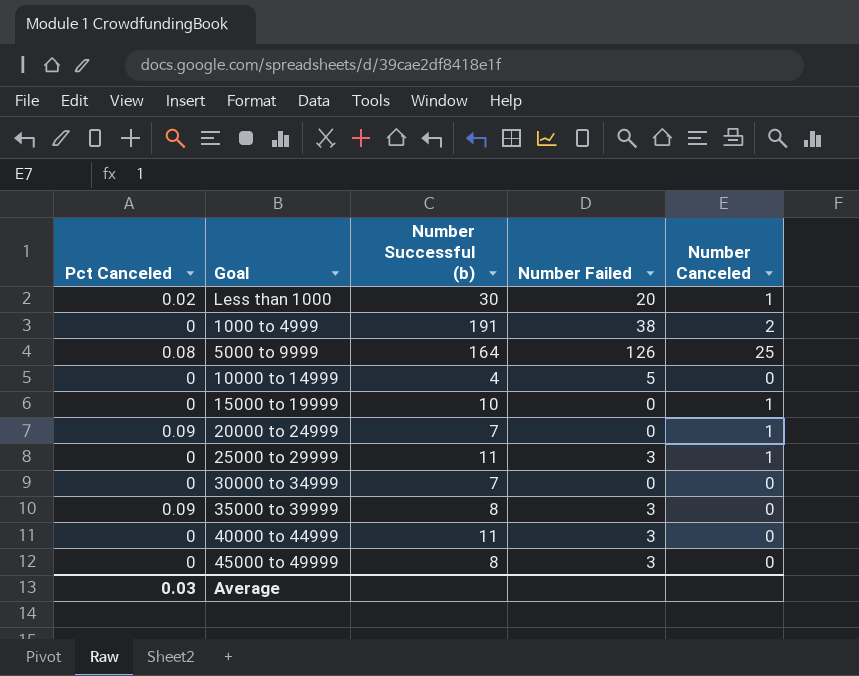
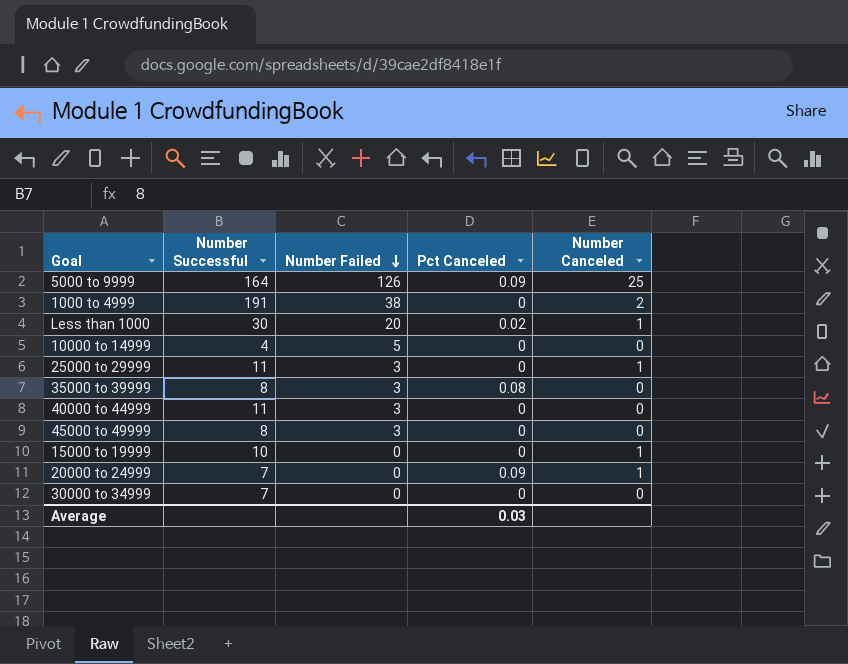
row order: none -> Number Failed descending
column name: Number Successful (b) -> Number Successful
column Pct Canceled | position: 1 -> 4
5000 to 9999 | Pct Canceled: 0.08 -> 0.09
35000 to 39999 | Pct Canceled: 0.09 -> 0.08

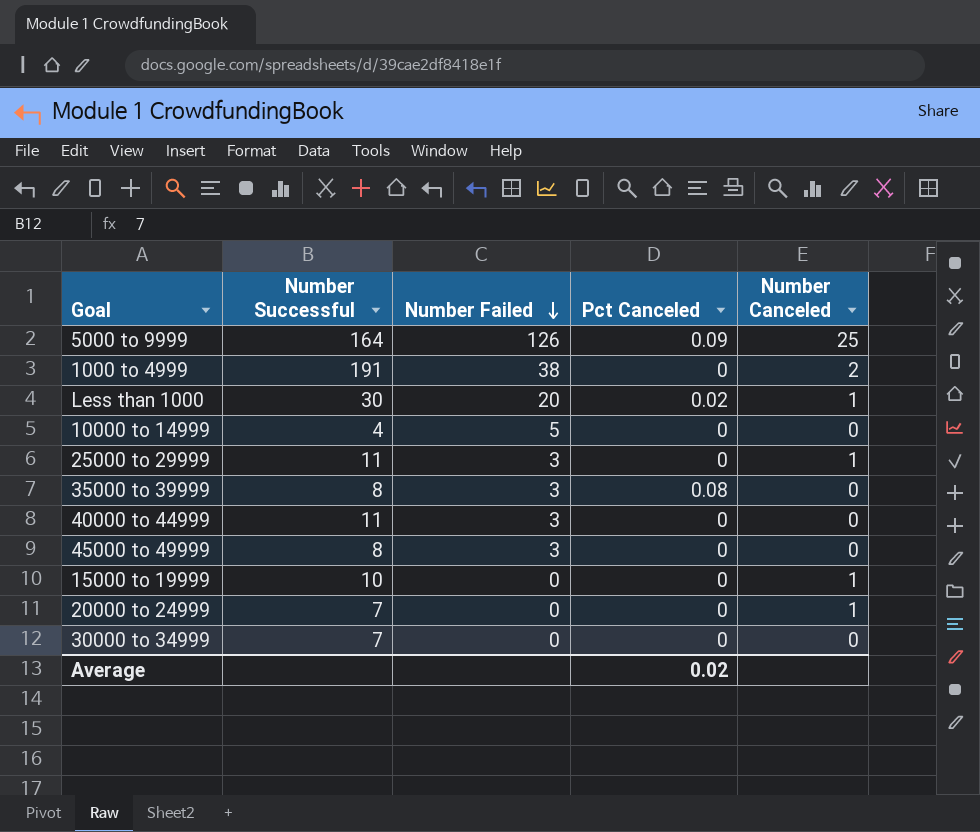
20000 to 24999 | Pct Canceled: 0.09 -> 0
Average | Pct Canceled: 0.03 -> 0.02

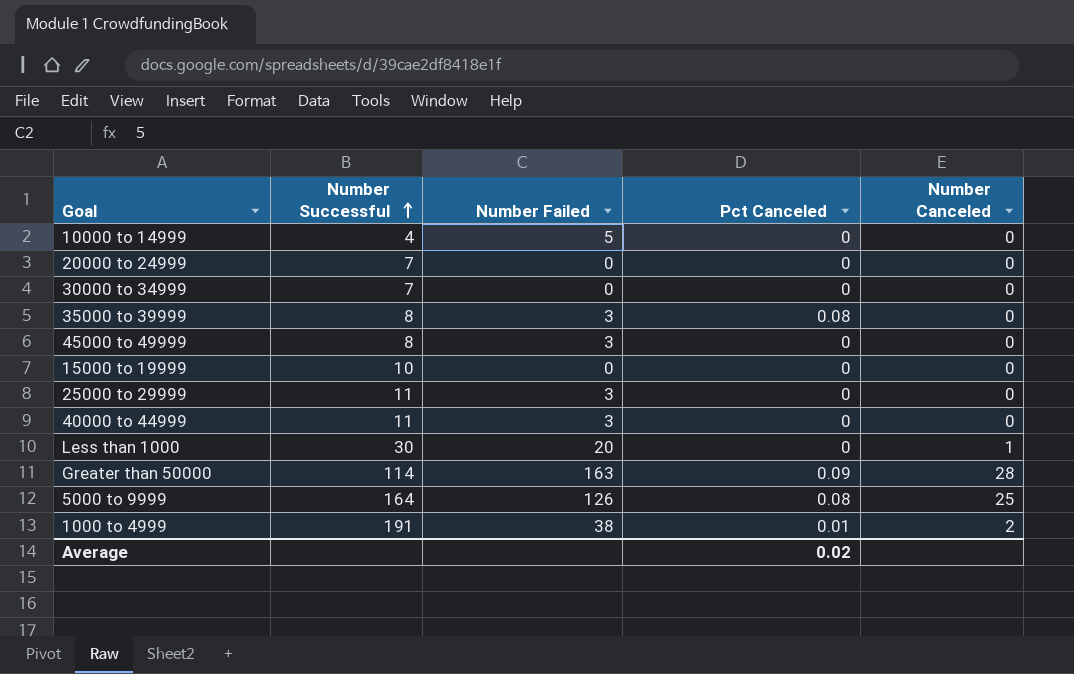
row order: Number Failed descending -> Number Successful ascending
20000 to 24999 | Number Canceled: 1 -> 0
15000 to 19999 | Number Canceled: 1 -> 0
25000 to 29999 | Number Canceled: 1 -> 0
Less than 1000 | Pct Canceled: 0.02 -> 0
row Greater than 50000: none -> 114 | 163 | 0.09 | 28
5000 to 9999 | Pct Canceled: 0.09 -> 0.08
1000 to 4999 | Pct Canceled: 0 -> 0.01

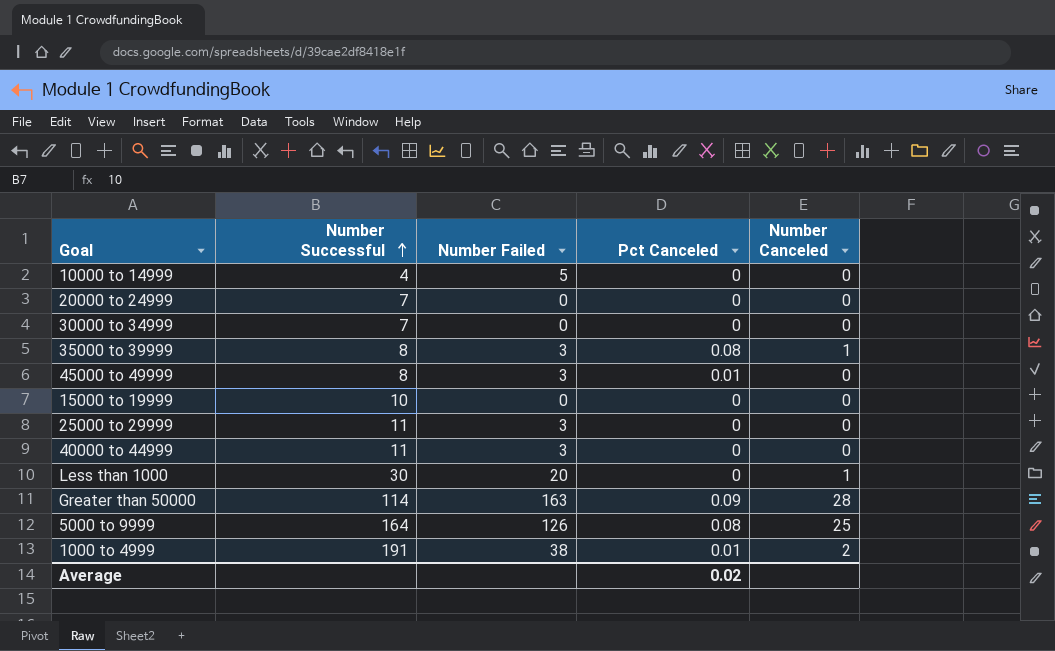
35000 to 39999 | Number Canceled: 0 -> 1
45000 to 49999 | Pct Canceled: 0 -> 0.01

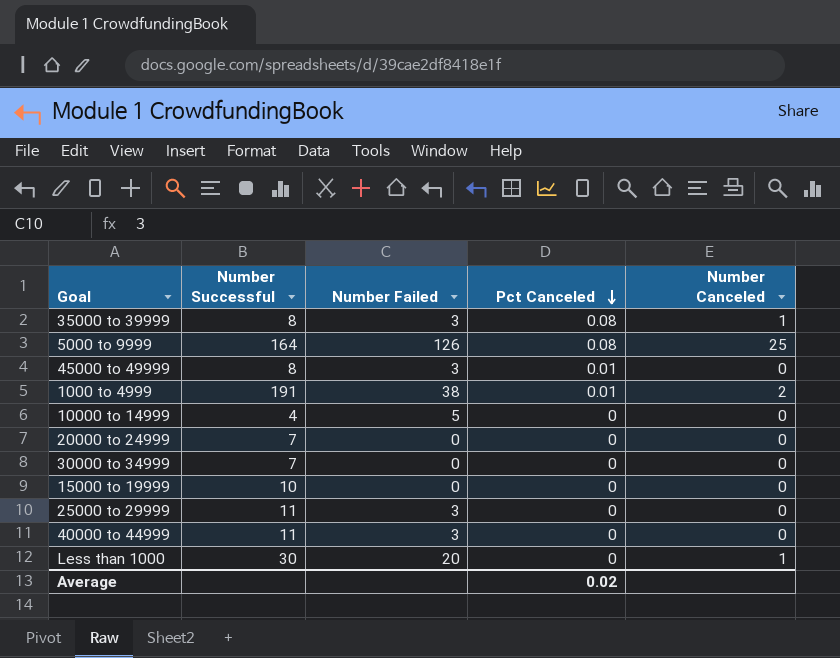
row order: Number Successful ascending -> Pct Canceled descending
row Greater than 50000: 114 | 163 | 0.09 | 28 -> none

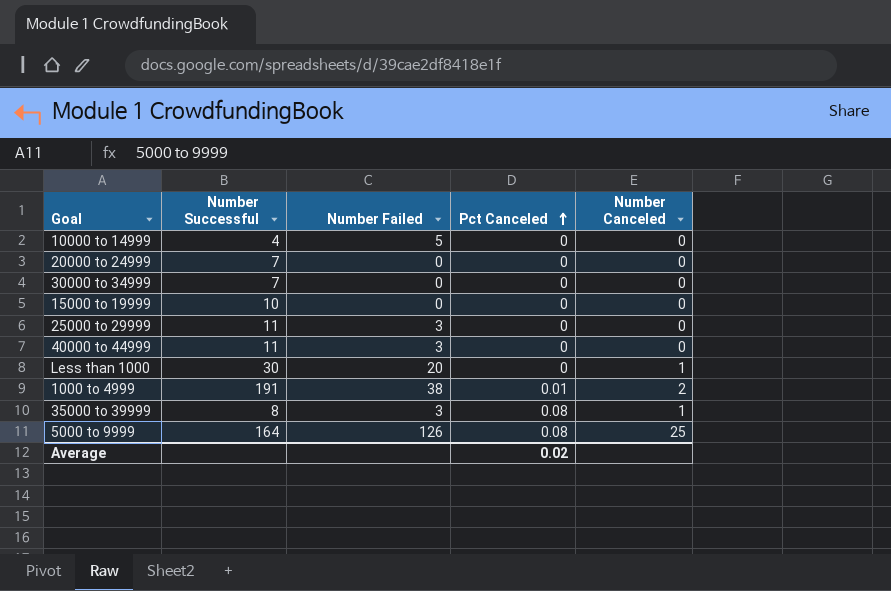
row order: Pct Canceled descending -> Pct Canceled ascending
row 45000 to 49999: 8 | 3 | 0.01 | 0 -> none

